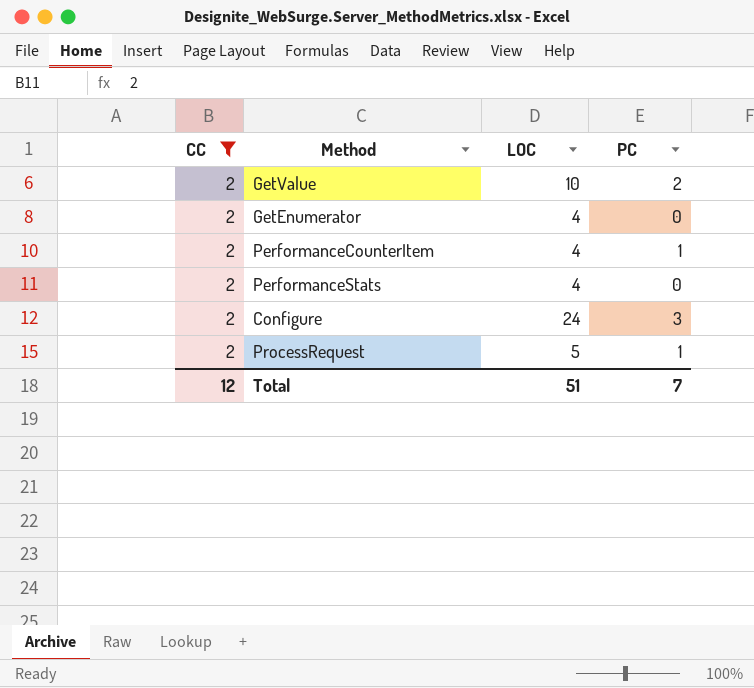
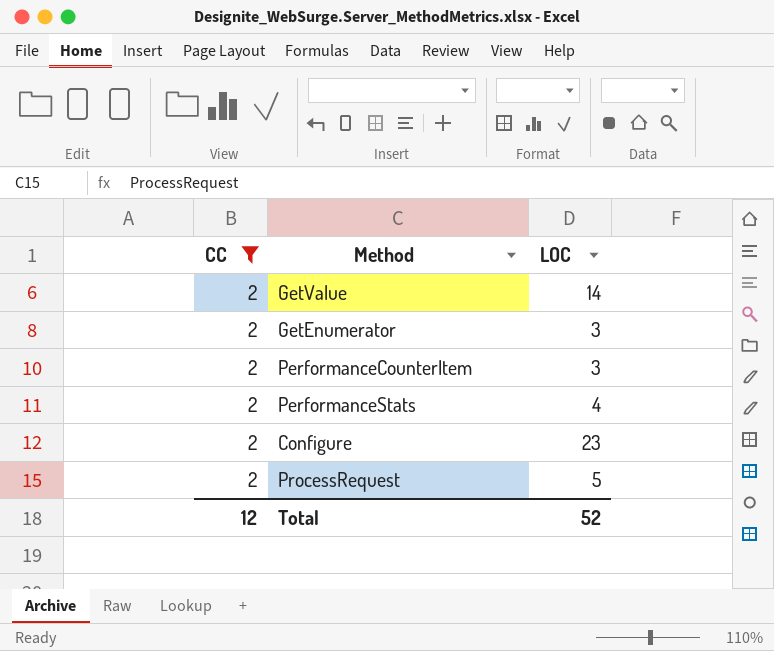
column PC | position: 4 -> none
GetValue | LOC: 10 -> 14
GetEnumerator | LOC: 4 -> 3
PerformanceCounterItem | LOC: 4 -> 3
Configure | LOC: 24 -> 23
Total | LOC: 51 -> 52

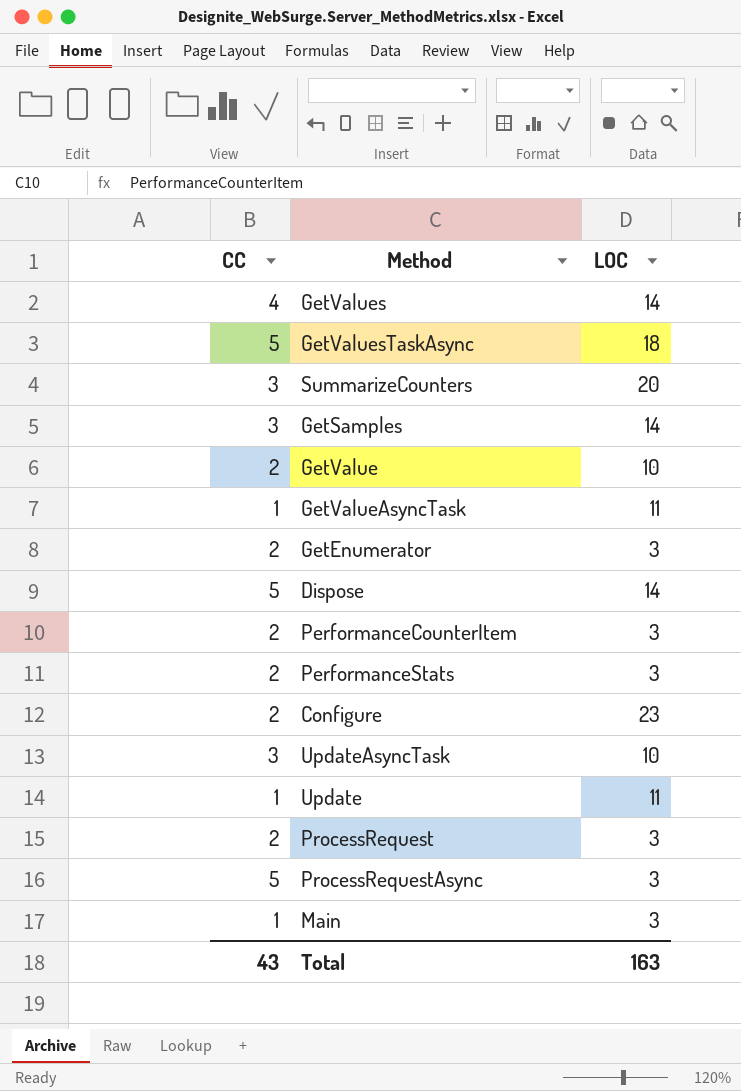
filter: CC = 2 -> none
GetValue | LOC: 14 -> 10
PerformanceStats | LOC: 4 -> 3
ProcessRequest | LOC: 5 -> 3
Total | CC: 12 -> 43
Total | LOC: 52 -> 163

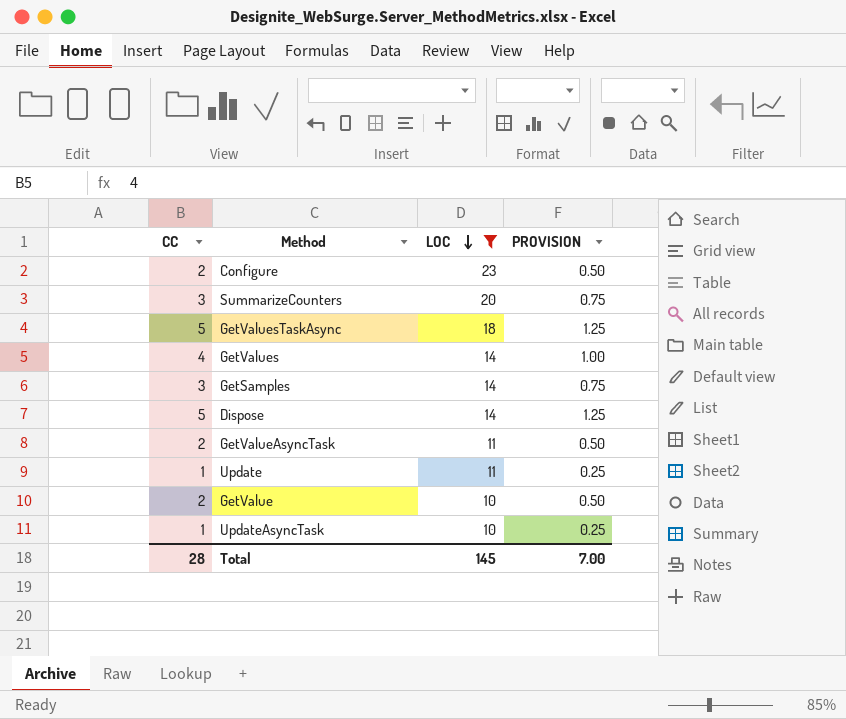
filter: none -> LOC != 3
row order: none -> LOC descending
column PROVISION | formula: none -> [CC] * 0.25
GetValueAsyncTask | CC: 1 -> 2
UpdateAsyncTask | CC: 3 -> 1
Total | CC: 43 -> 28
Total | LOC: 163 -> 145

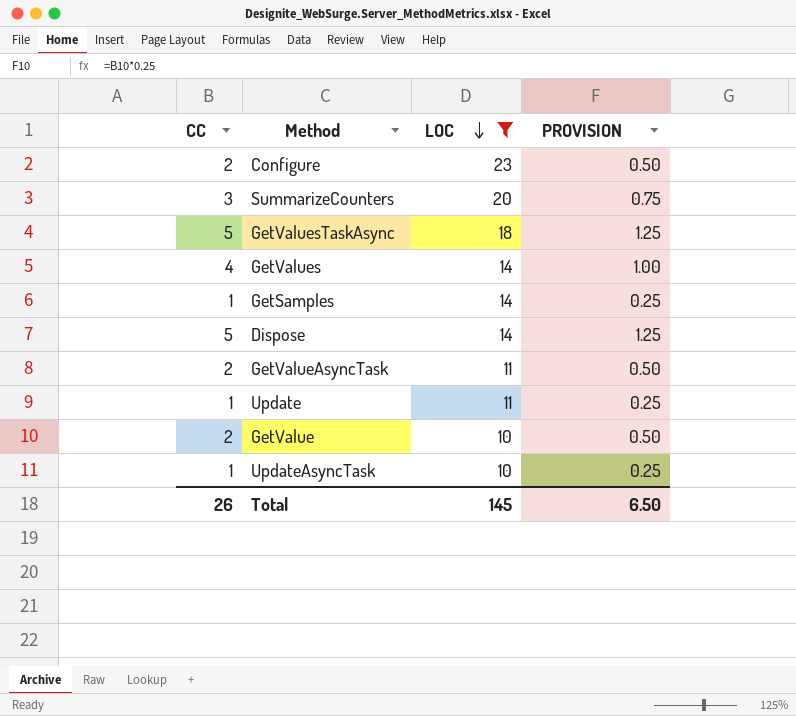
GetSamples | CC: 3 -> 1
GetSamples | PROVISION: 0.75 -> 0.25
Total | CC: 28 -> 26
Total | PROVISION: 7.00 -> 6.50

